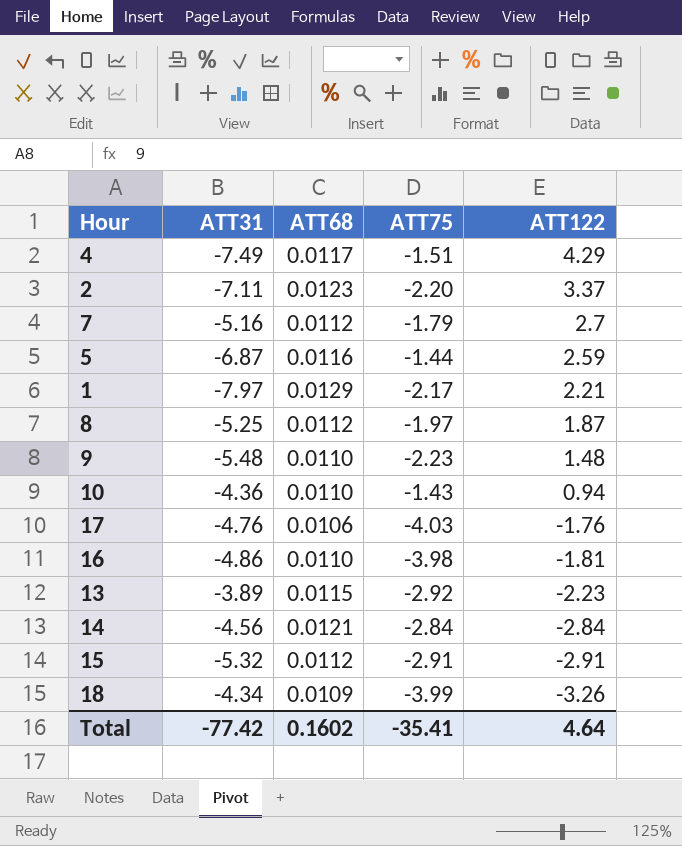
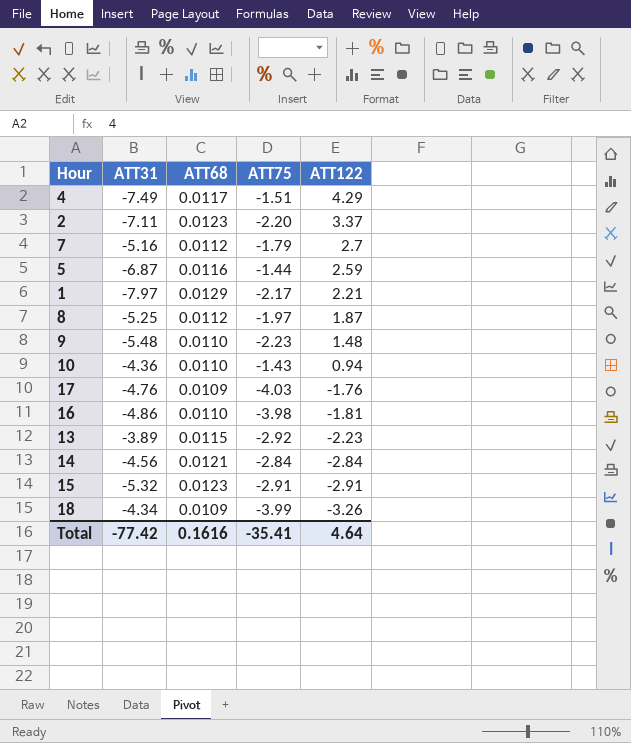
17 | ATT68: 0.0106 -> 0.0109
15 | ATT68: 0.0112 -> 0.0123
Total | ATT68: 0.1602 -> 0.1616

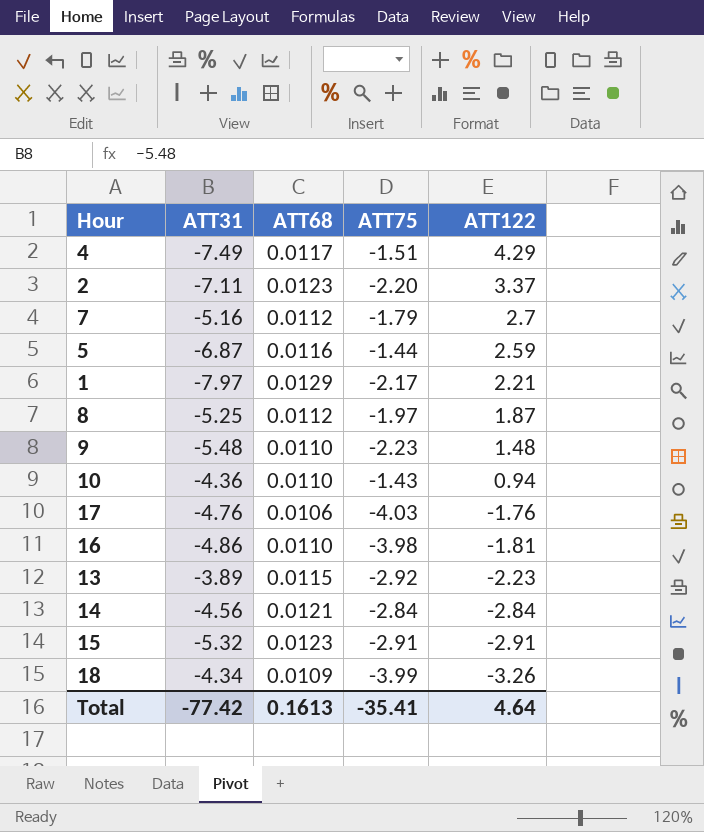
17 | ATT68: 0.0109 -> 0.0106
Total | ATT68: 0.1616 -> 0.1613

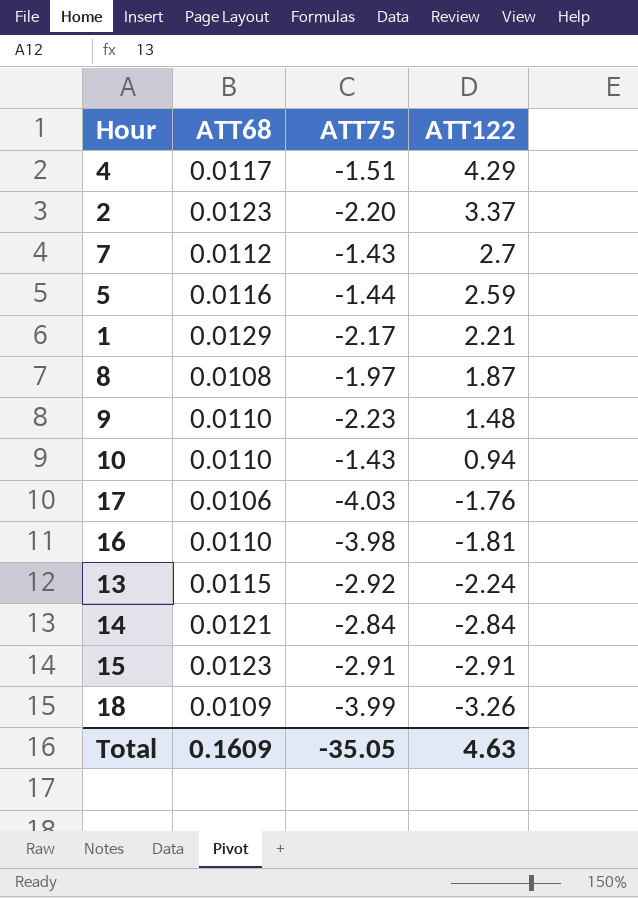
column ATT31 | position: 2 -> none
7 | ATT75: -1.79 -> -1.43
8 | ATT68: 0.0112 -> 0.0108
13 | ATT122: -2.23 -> -2.24
Total | ATT68: 0.1613 -> 0.1609
Total | ATT75: -35.41 -> -35.05
Total | ATT122: 4.64 -> 4.63

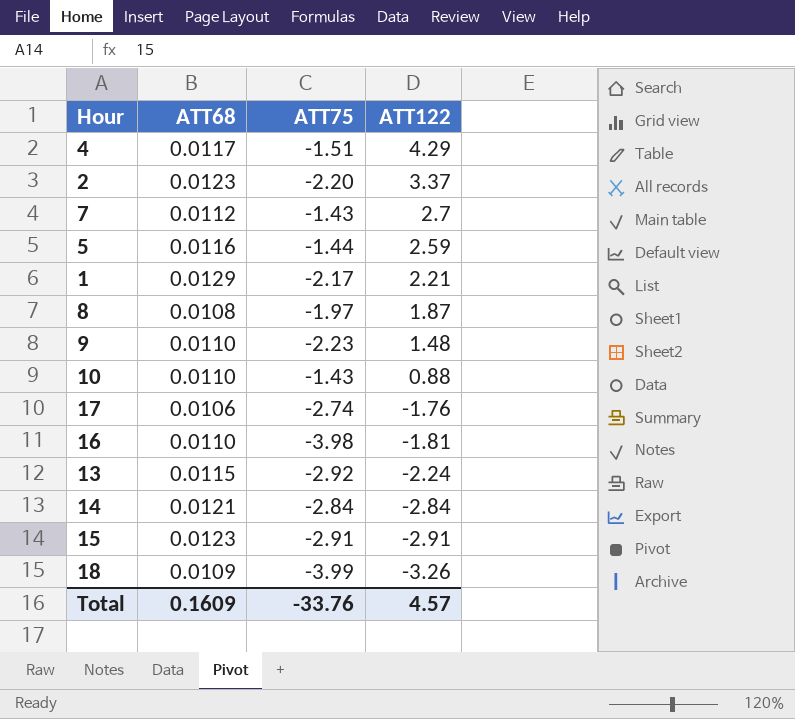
10 | ATT122: 0.94 -> 0.88
17 | ATT75: -4.03 -> -2.74
Total | ATT75: -35.05 -> -33.76
Total | ATT122: 4.63 -> 4.57

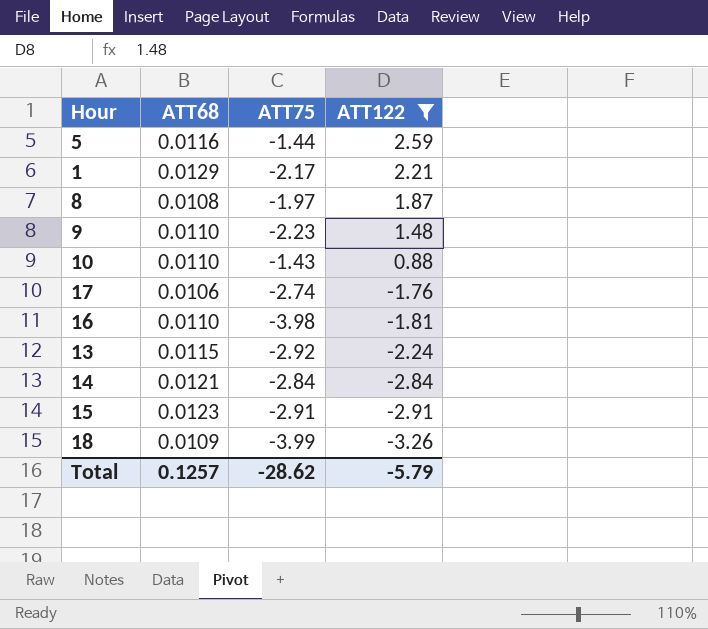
filter: none -> ATT122 <= 2.59
Total | ATT68: 0.1609 -> 0.1257
Total | ATT75: -33.76 -> -28.62
Total | ATT122: 4.57 -> -5.79

